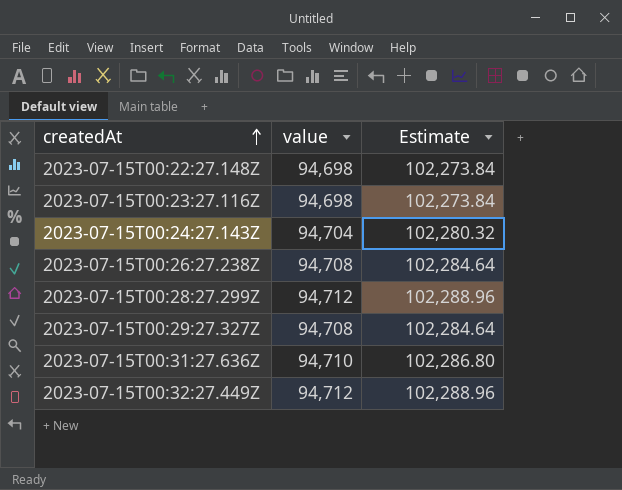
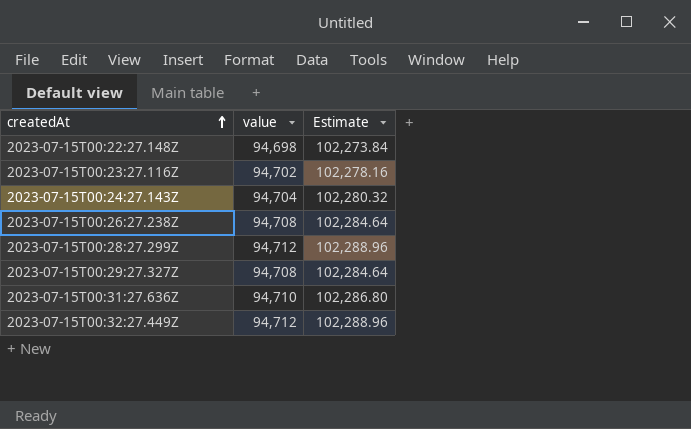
2023-07-15T00:23:27.116Z | value: 94,698 -> 94,702
2023-07-15T00:23:27.116Z | Estimate: 102,273.84 -> 102,278.16

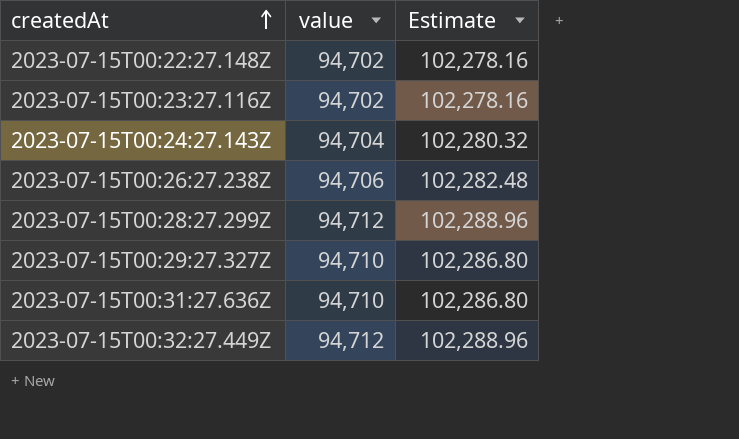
2023-07-15T00:22:27.148Z | value: 94,698 -> 94,702
2023-07-15T00:22:27.148Z | Estimate: 102,273.84 -> 102,278.16
2023-07-15T00:26:27.238Z | value: 94,708 -> 94,706
2023-07-15T00:26:27.238Z | Estimate: 102,284.64 -> 102,282.48
2023-07-15T00:29:27.327Z | value: 94,708 -> 94,710
2023-07-15T00:29:27.327Z | Estimate: 102,284.64 -> 102,286.80

